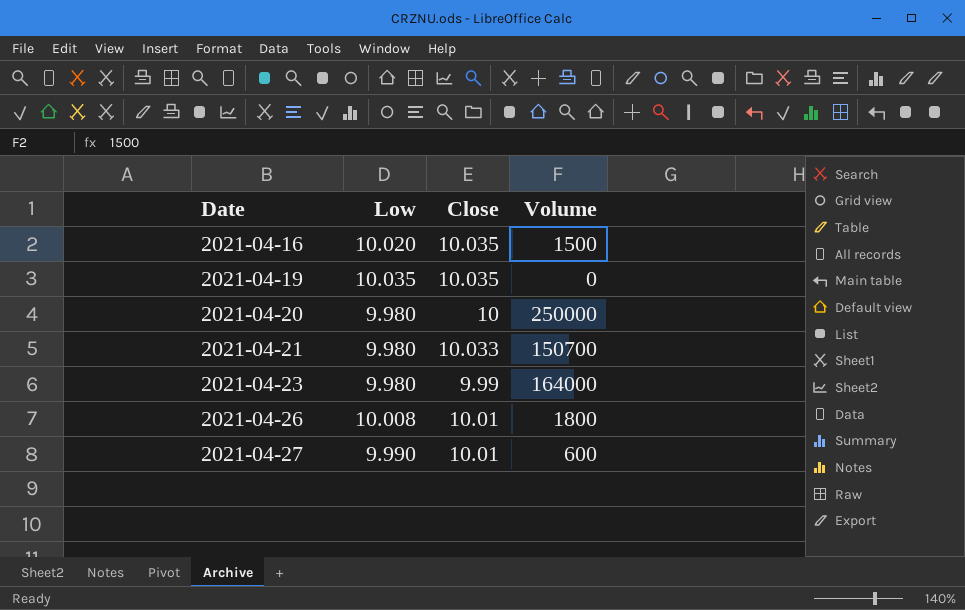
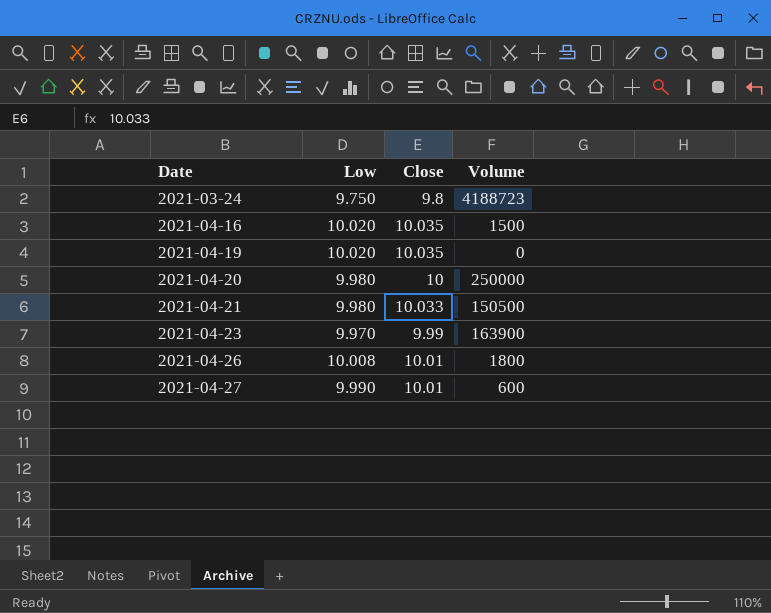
row 2021-03-24: none -> 9.750 | 9.8 | 4188723
2021-04-19 | Low: 10.035 -> 10.020
2021-04-21 | Volume: 150700 -> 150500
2021-04-23 | Low: 9.980 -> 9.970
2021-04-23 | Volume: 164000 -> 163900

